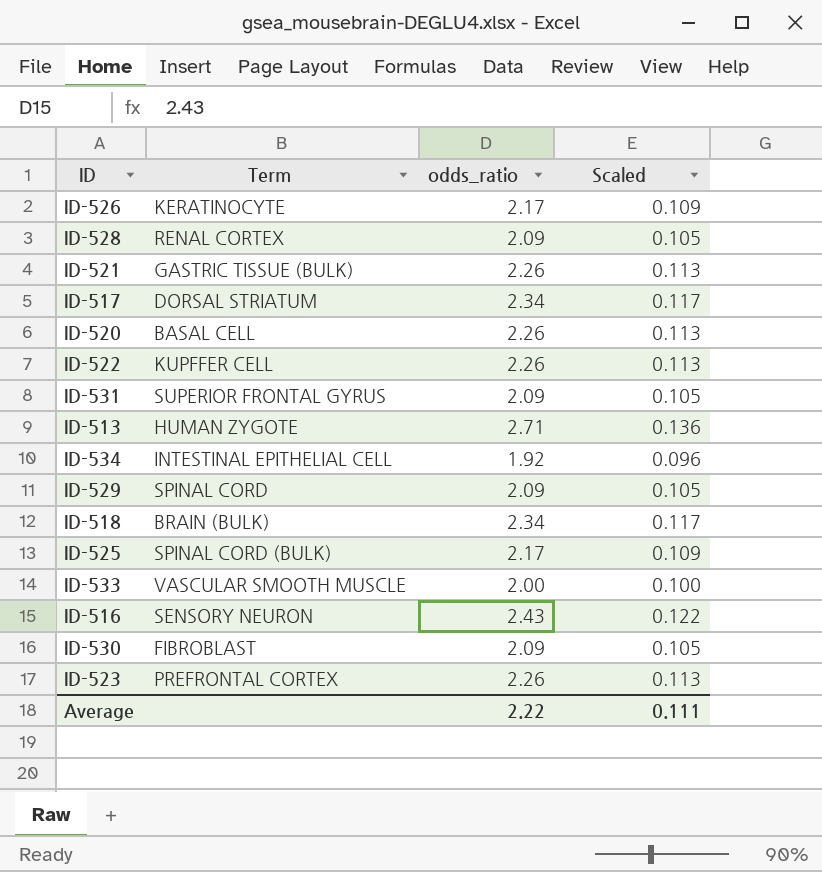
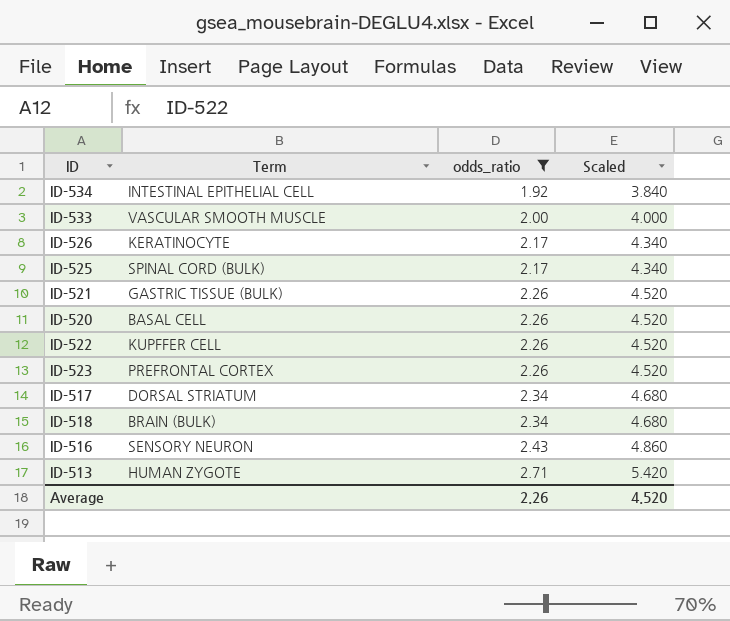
filter: none -> odds_ratio != 2.09
row order: none -> odds_ratio ascending
column Scaled | formula: [odds_ratio] * 0.05 -> [odds_ratio] * 2
Average | odds_ratio: 2.22 -> 2.26
Average | Scaled: 0.111 -> 4.520

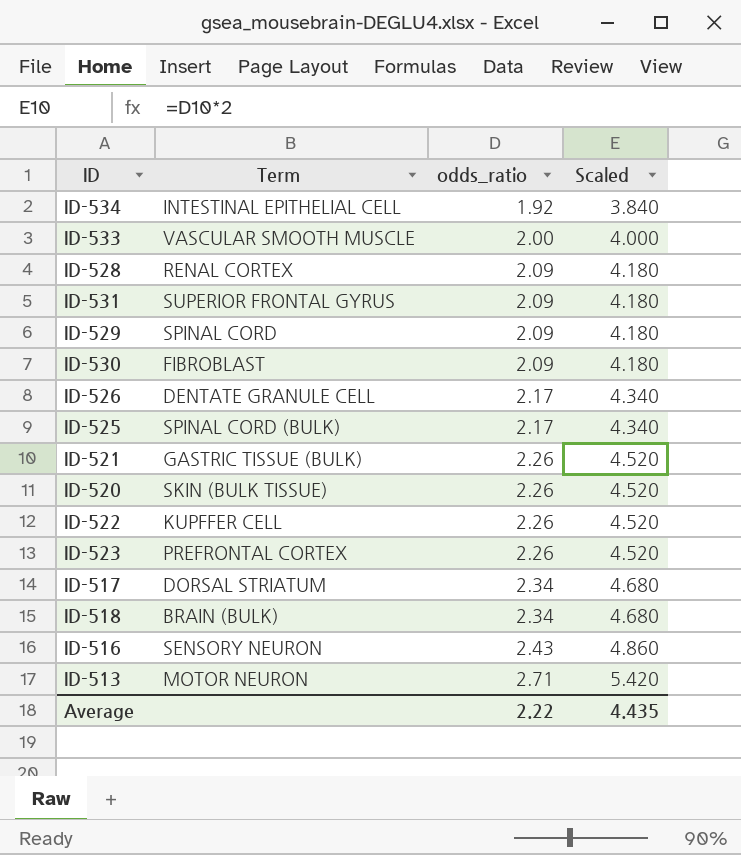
filter: odds_ratio != 2.09 -> none
ID-526 | Term: KERATINOCYTE -> DENTATE GRANULE CELL
ID-520 | Term: BASAL CELL -> SKIN (BULK TISSUE)
ID-513 | Term: HUMAN ZYGOTE -> MOTOR NEURON
Average | odds_ratio: 2.26 -> 2.22
Average | Scaled: 4.520 -> 4.435

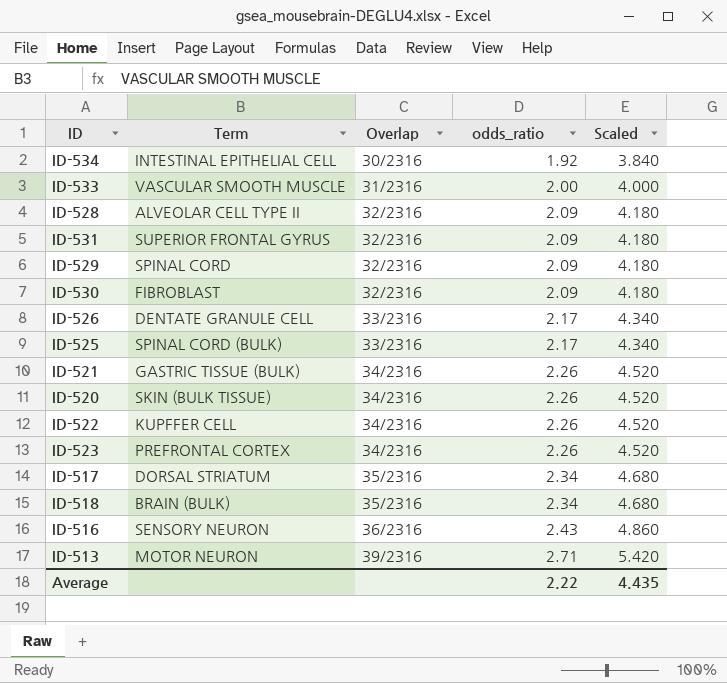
column Overlap | position: none -> 3
ID-528 | Term: RENAL CORTEX -> ALVEOLAR CELL TYPE II

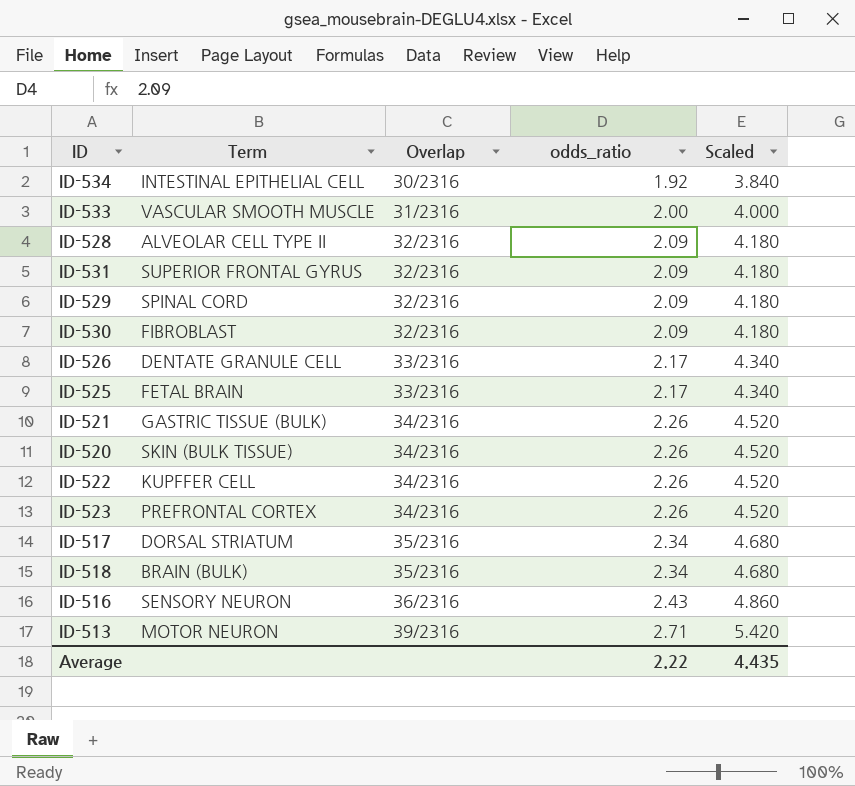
ID-525 | Term: SPINAL CORD (BULK) -> FETAL BRAIN

